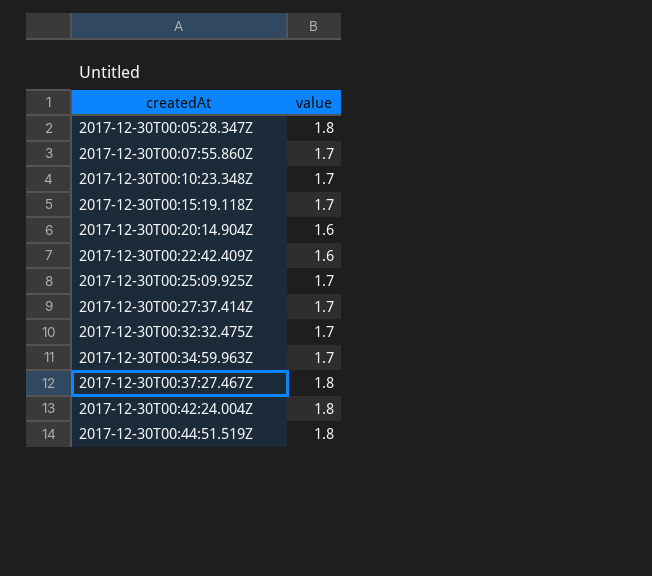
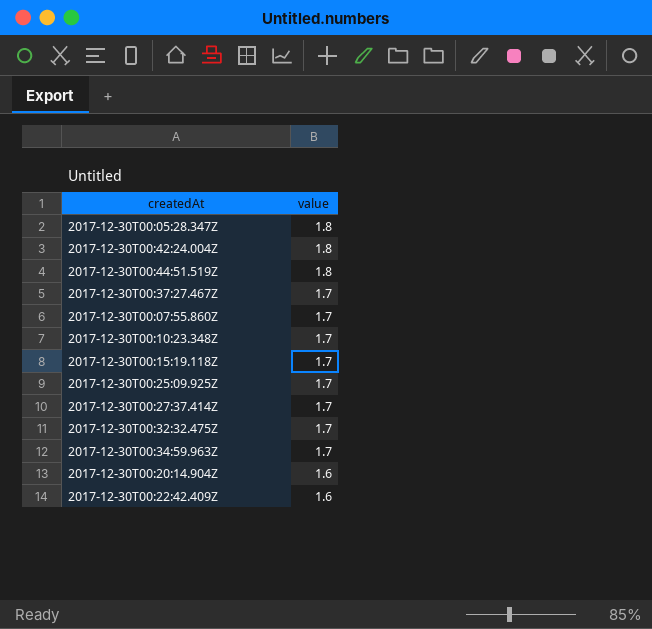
row order: createdAt ascending -> value descending
2017-12-30T00:37:27.467Z | value: 1.8 -> 1.7

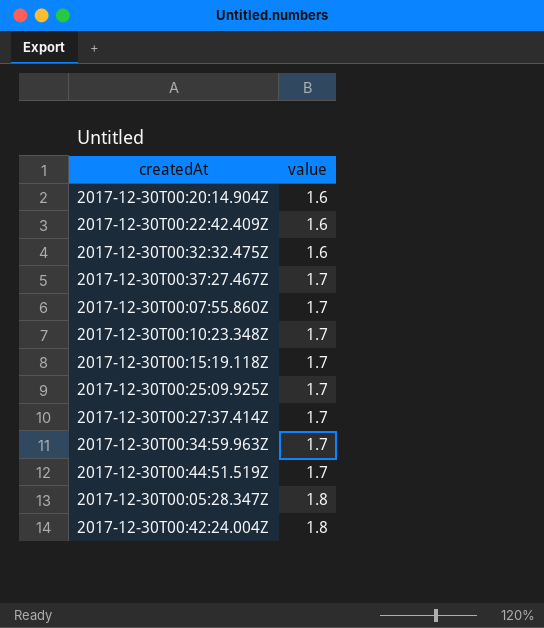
row order: value descending -> value ascending
2017-12-30T00:32:32.475Z | value: 1.7 -> 1.6
2017-12-30T00:44:51.519Z | value: 1.8 -> 1.7

